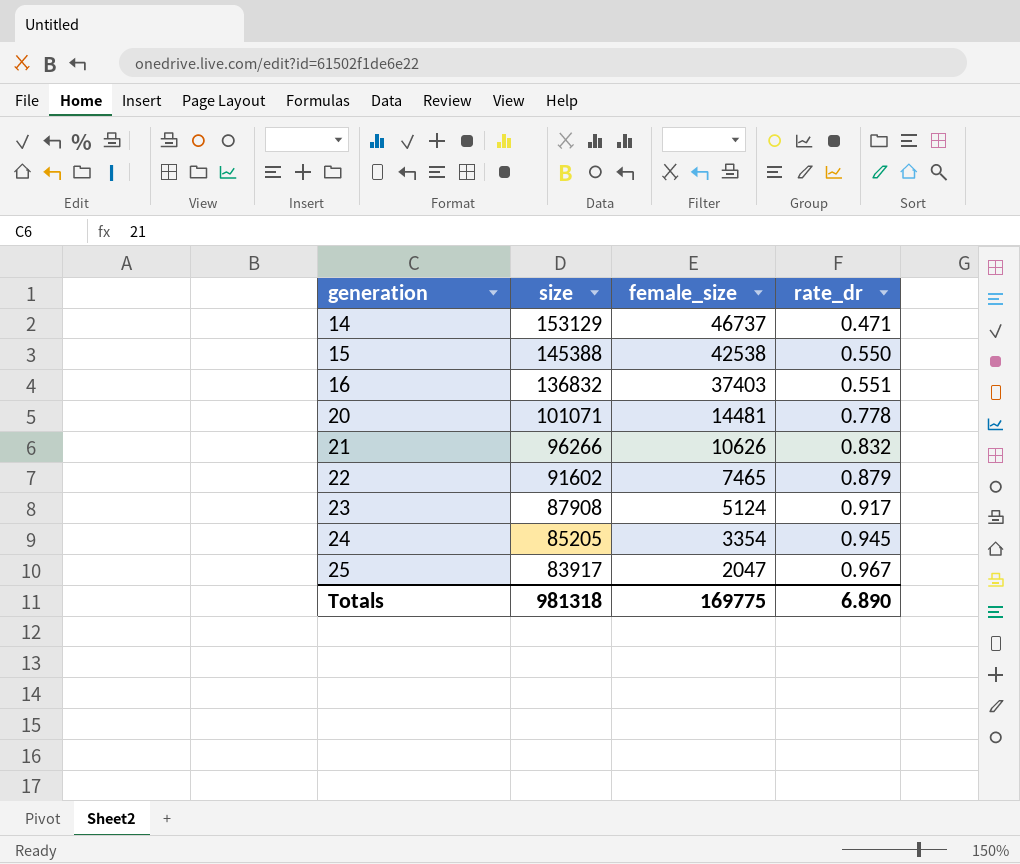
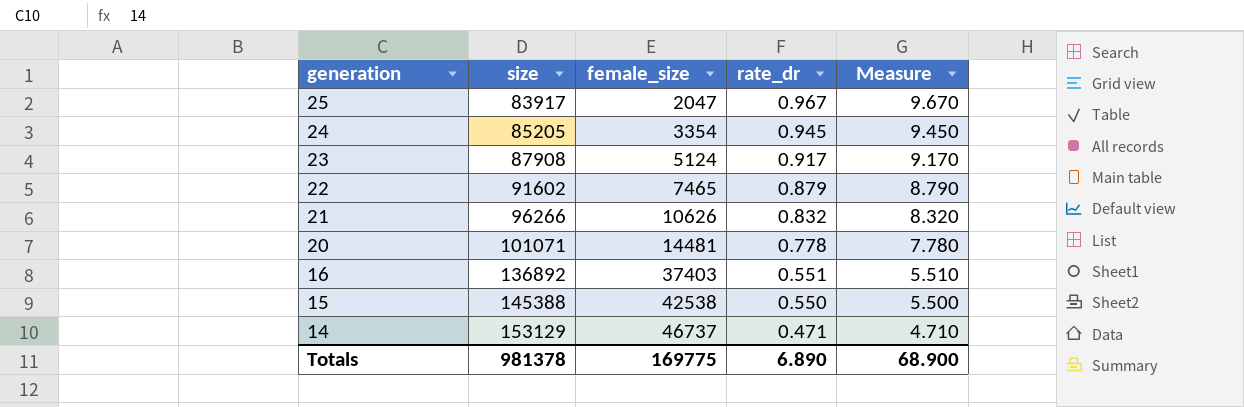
row order: generation ascending -> generation descending
column Measure | formula: none -> [rate_dr] * 10
16 | size: 136832 -> 136892
Totals | size: 981318 -> 981378

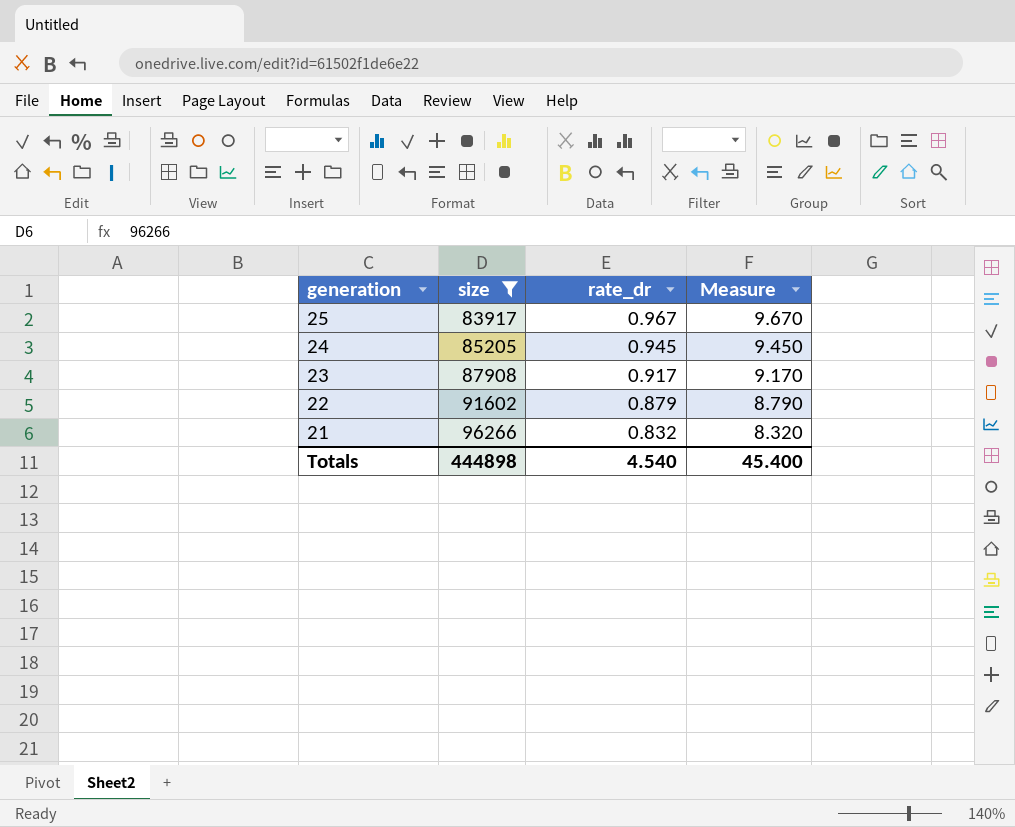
filter: none -> size <= 96266
column female_size | position: 3 -> none
Totals | size: 981378 -> 444898
Totals | rate_dr: 6.890 -> 4.540
Totals | Measure: 68.900 -> 45.400

